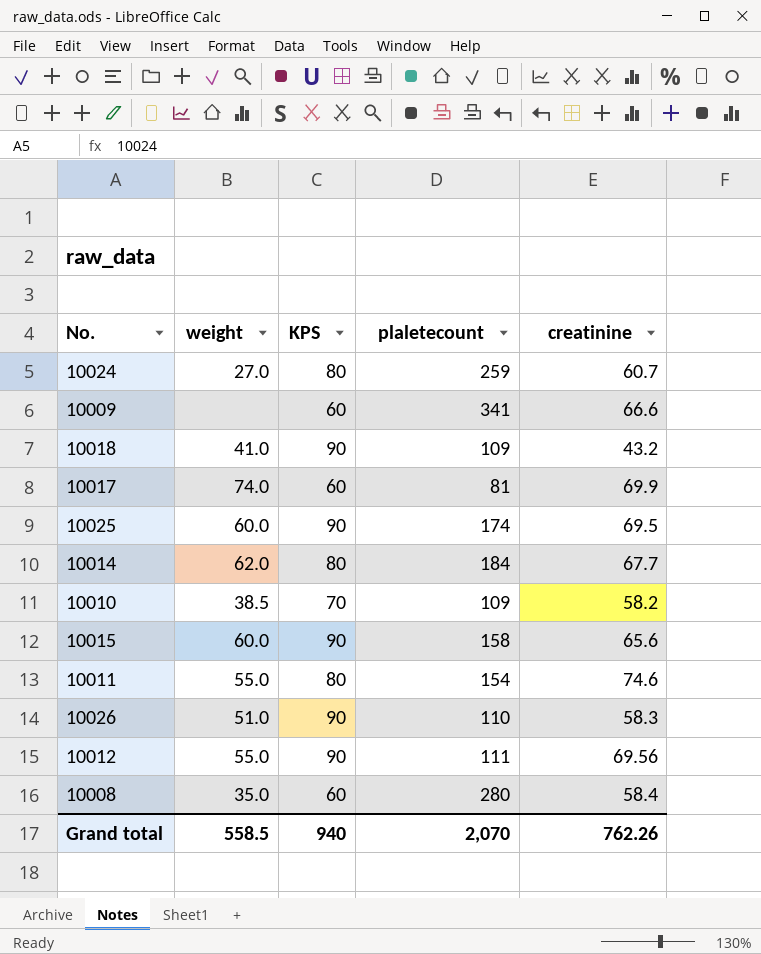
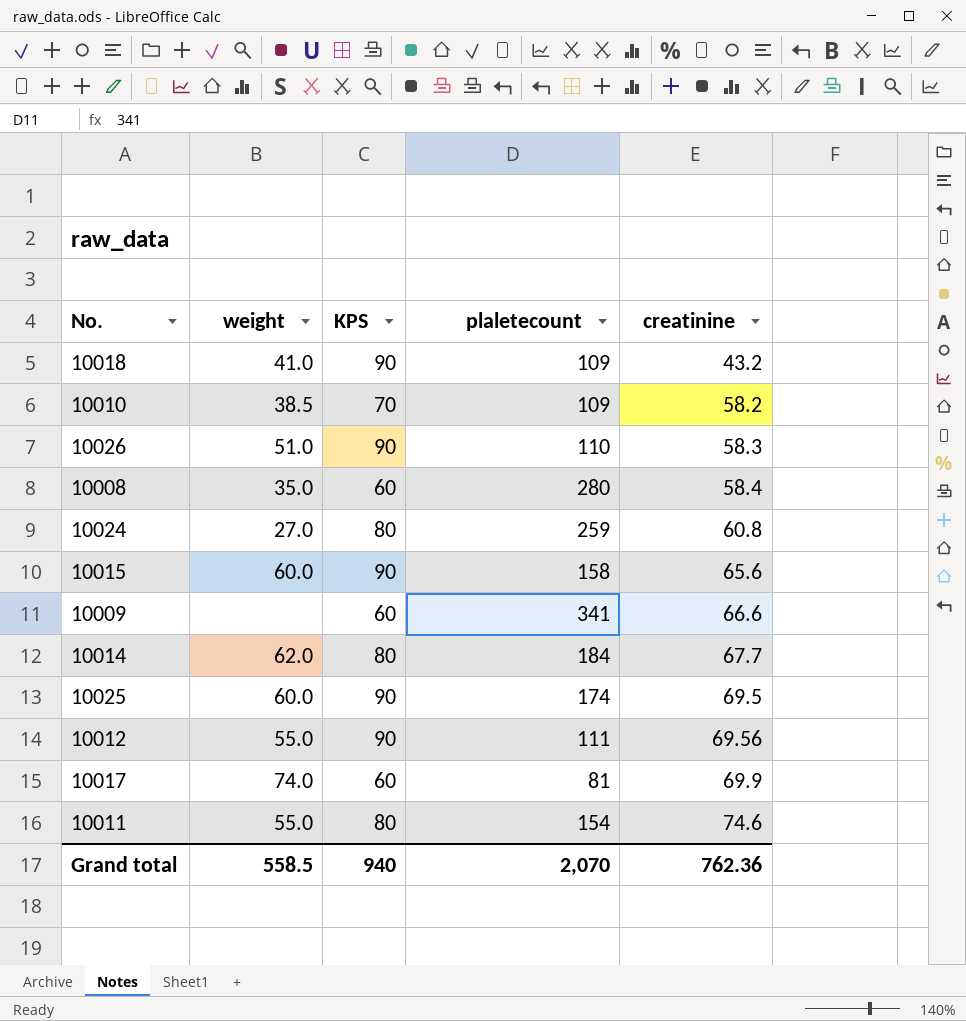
row order: none -> creatinine ascending
10024 | creatinine: 60.7 -> 60.8
Grand total | creatinine: 762.26 -> 762.36

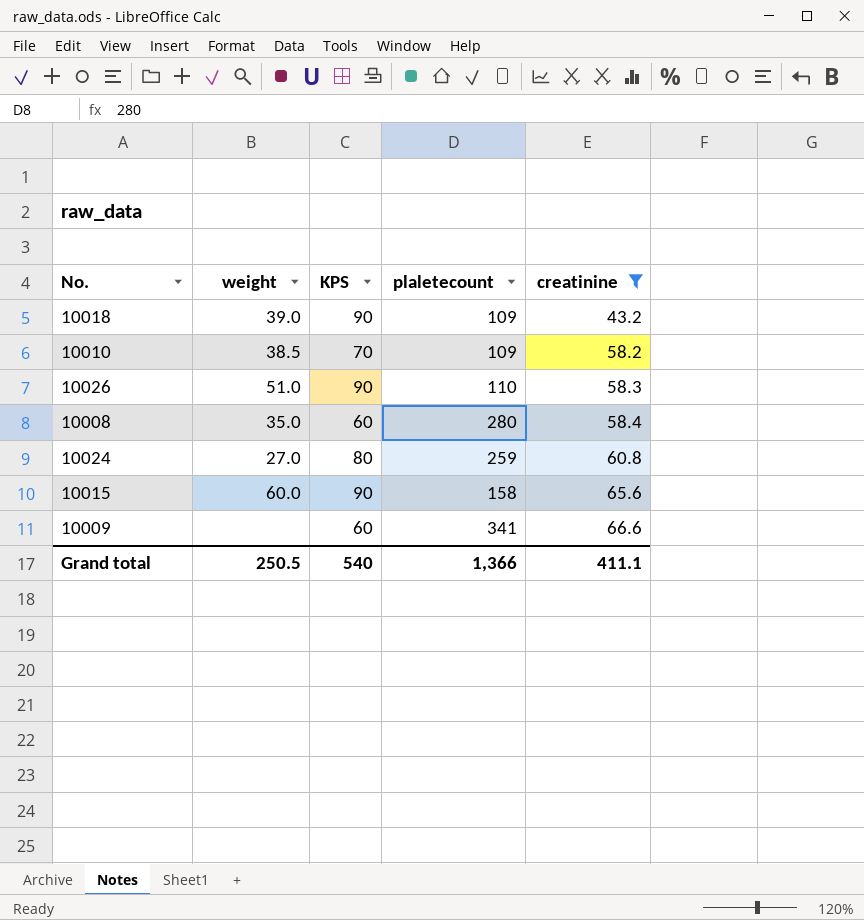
filter: none -> creatinine <= 66.6
10018 | weight: 41.0 -> 39.0
Grand total | weight: 558.5 -> 250.5
Grand total | KPS: 940 -> 540
Grand total | plaletecount: 2,070 -> 1,366
Grand total | creatinine: 762.36 -> 411.1

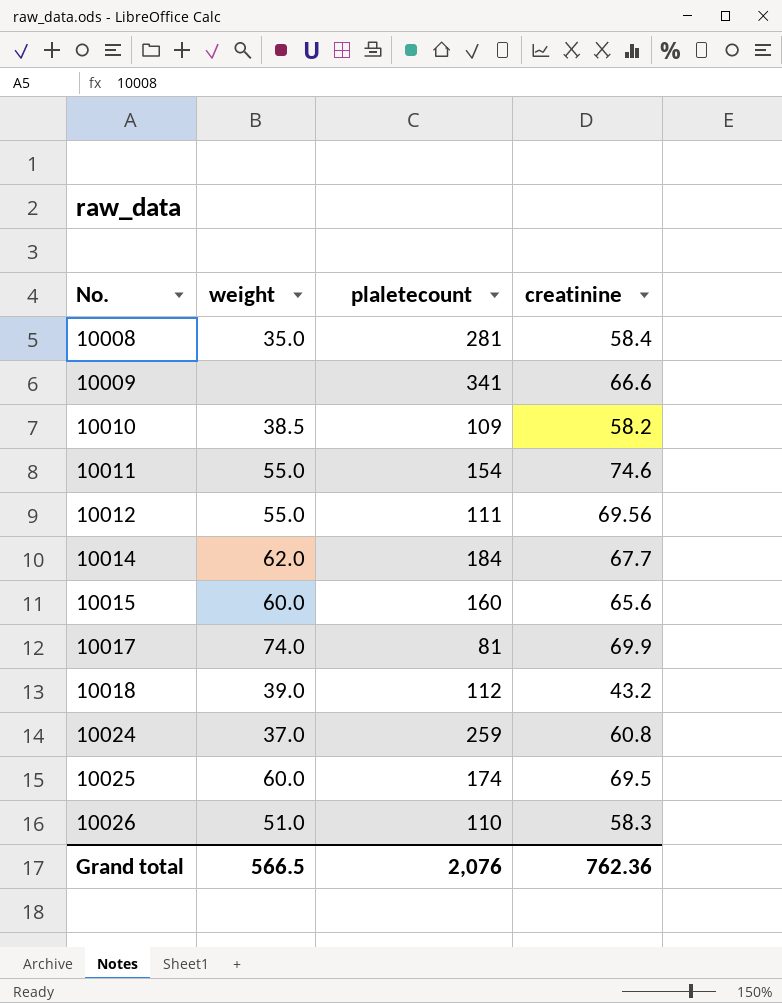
filter: creatinine <= 66.6 -> none
row order: creatinine ascending -> No. ascending
column KPS | position: 3 -> none
10008 | plaletecount: 280 -> 281
10015 | plaletecount: 158 -> 160
10018 | plaletecount: 109 -> 112
10024 | weight: 27.0 -> 37.0
Grand total | weight: 250.5 -> 566.5
Grand total | plaletecount: 1,366 -> 2,076
Grand total | creatinine: 411.1 -> 762.36

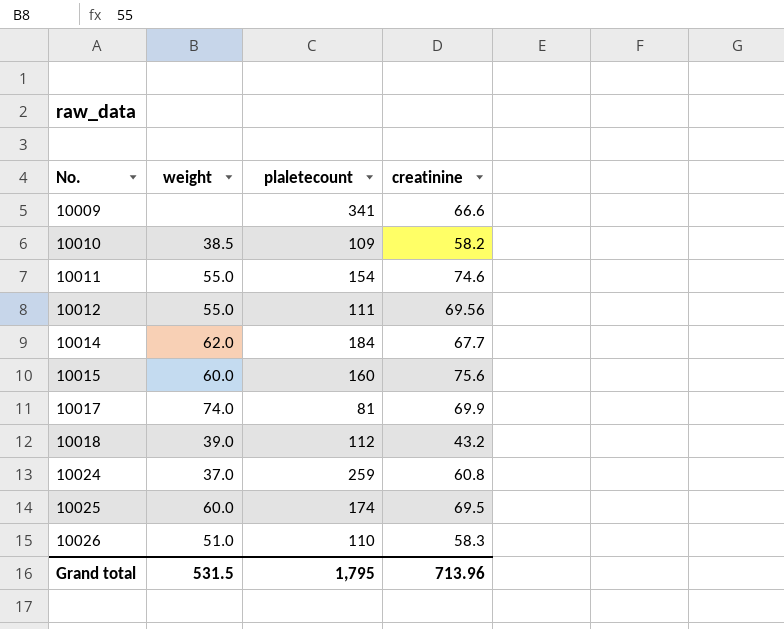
row 10008: 35.0 | 281 | 58.4 -> none
10015 | creatinine: 65.6 -> 75.6
Grand total | weight: 566.5 -> 531.5
Grand total | plaletecount: 2,076 -> 1,795
Grand total | creatinine: 762.36 -> 713.96

